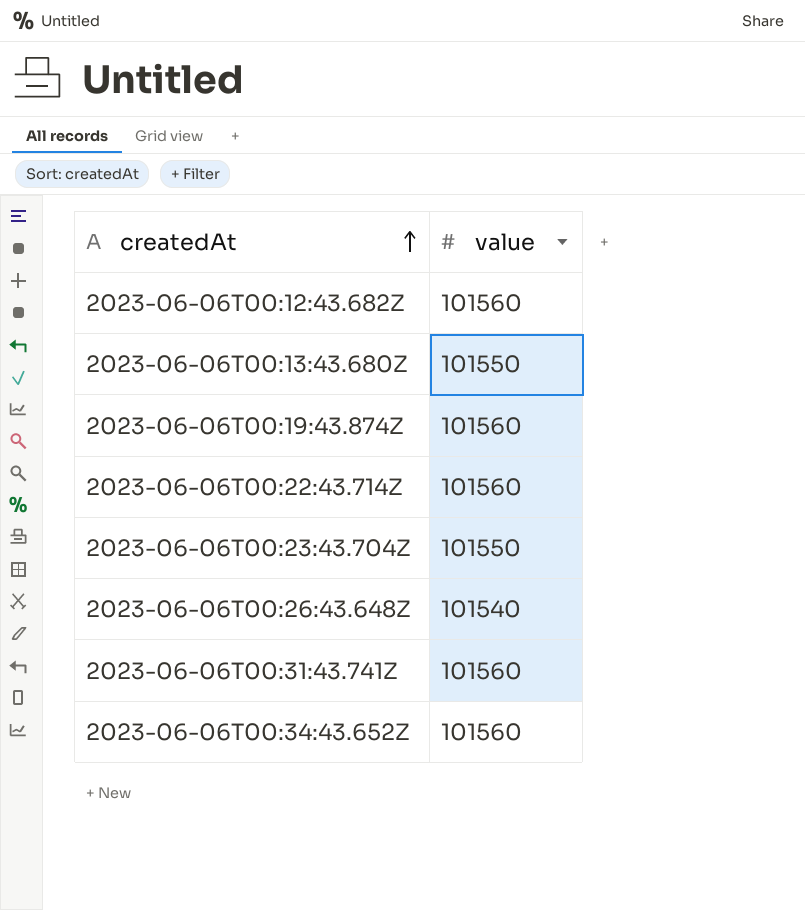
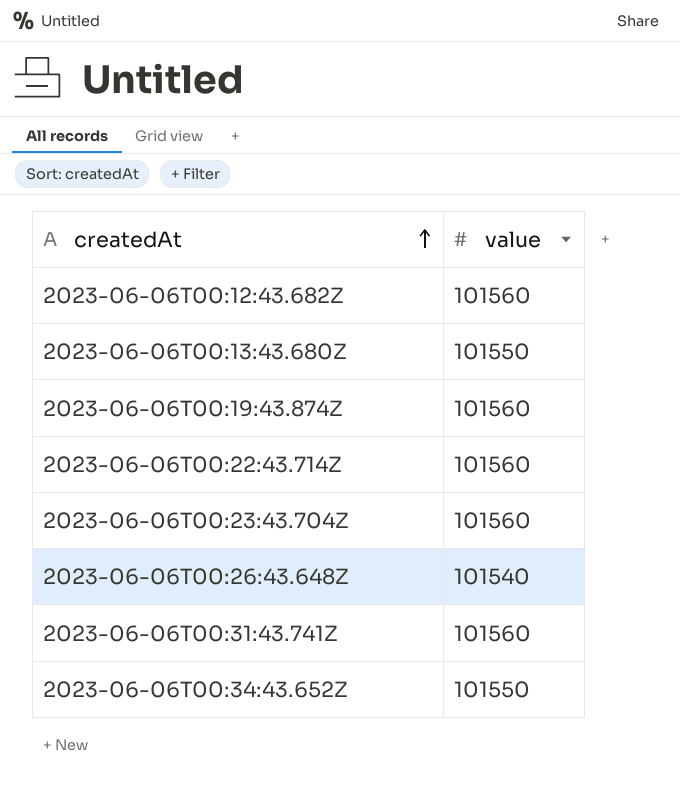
2023-06-06T00:23:43.704Z | value: 101550 -> 101560
2023-06-06T00:34:43.652Z | value: 101560 -> 101550

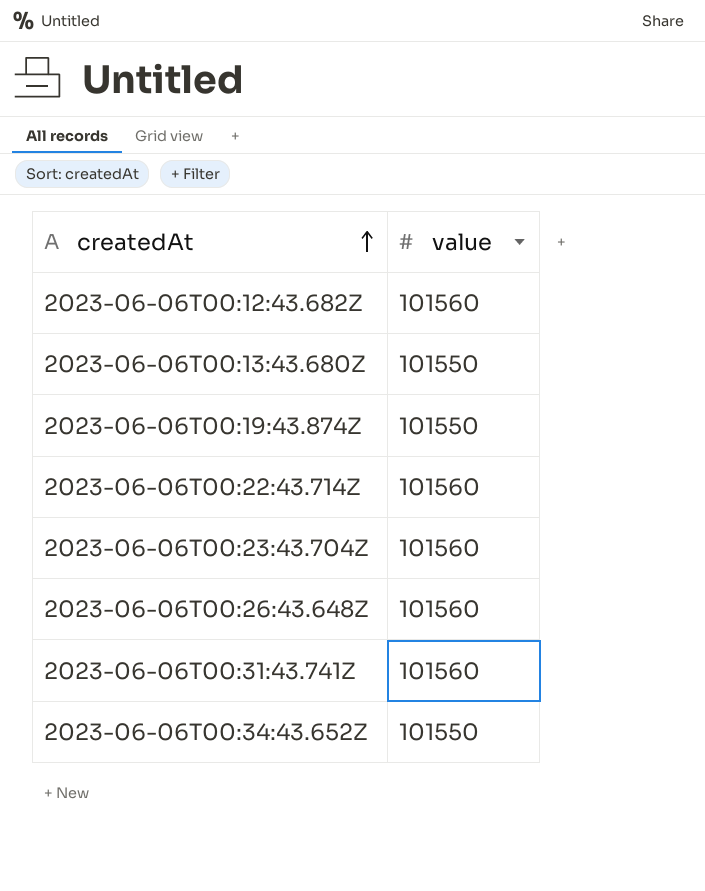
2023-06-06T00:19:43.874Z | value: 101560 -> 101550
2023-06-06T00:26:43.648Z | value: 101540 -> 101560

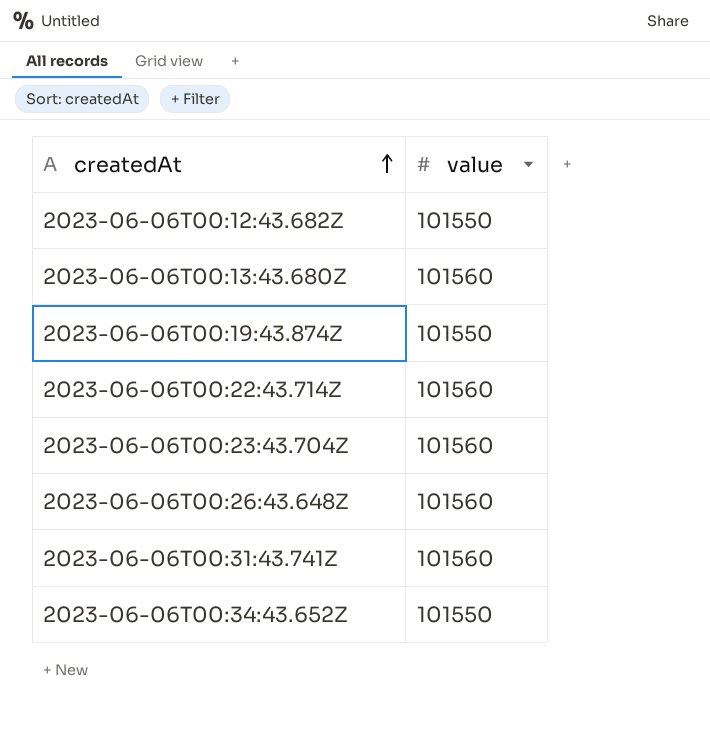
2023-06-06T00:12:43.682Z | value: 101560 -> 101550
2023-06-06T00:13:43.680Z | value: 101550 -> 101560

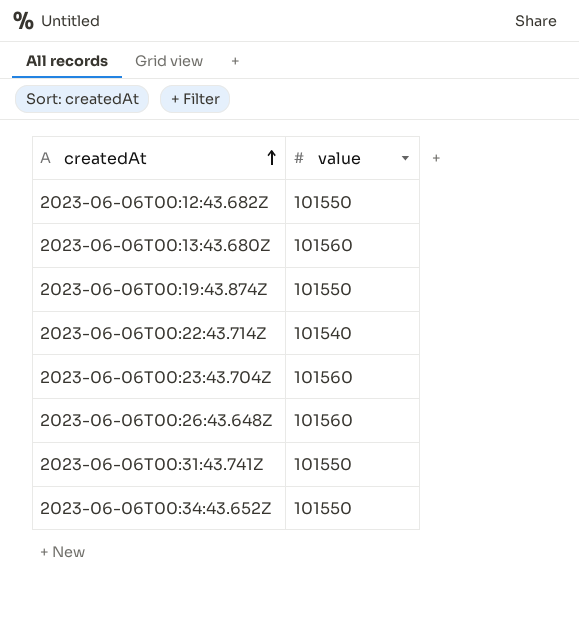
2023-06-06T00:22:43.714Z | value: 101560 -> 101540
2023-06-06T00:31:43.741Z | value: 101560 -> 101550

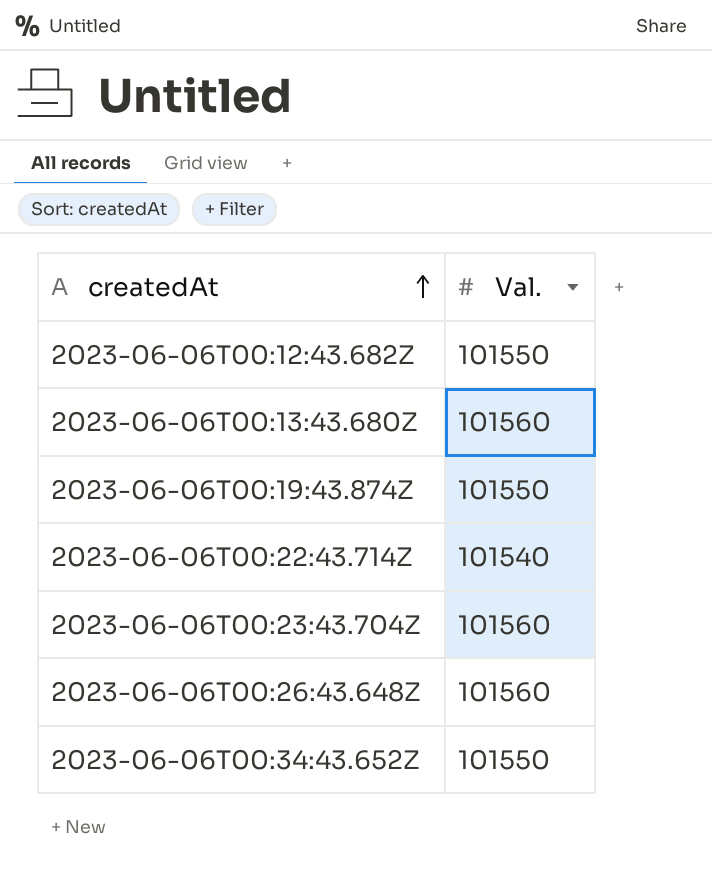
column name: value -> Val.
row 2023-06-06T00:31:43.741Z: 101550 -> none

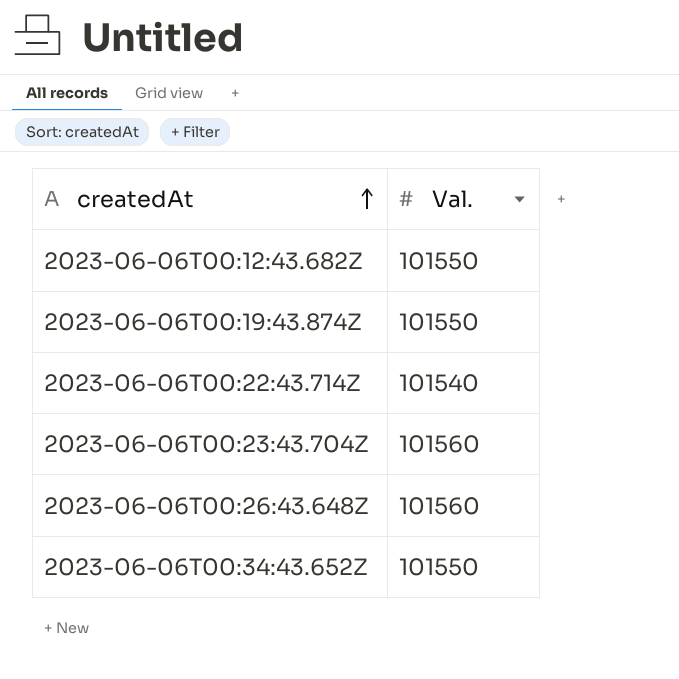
row 2023-06-06T00:13:43.680Z: 101560 -> none

